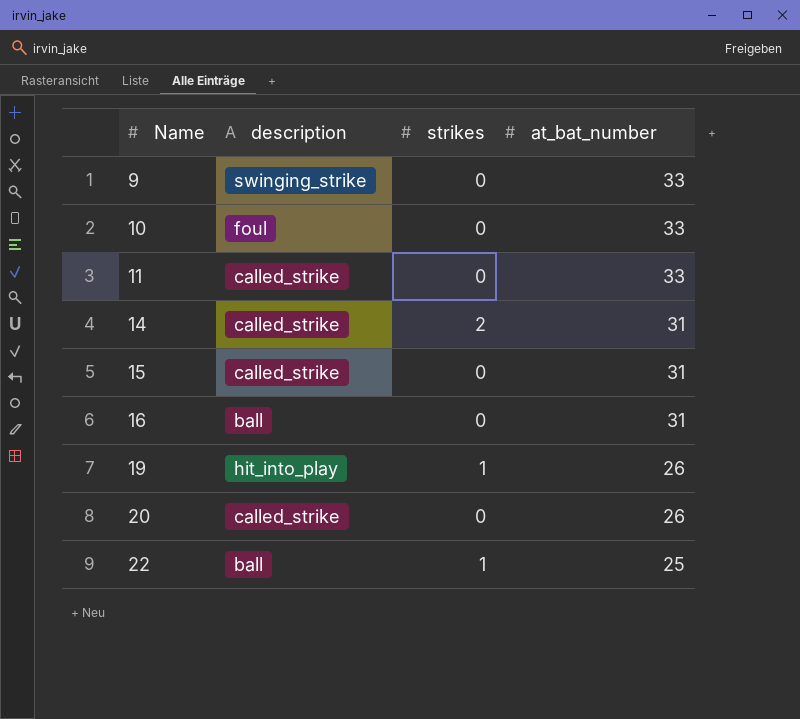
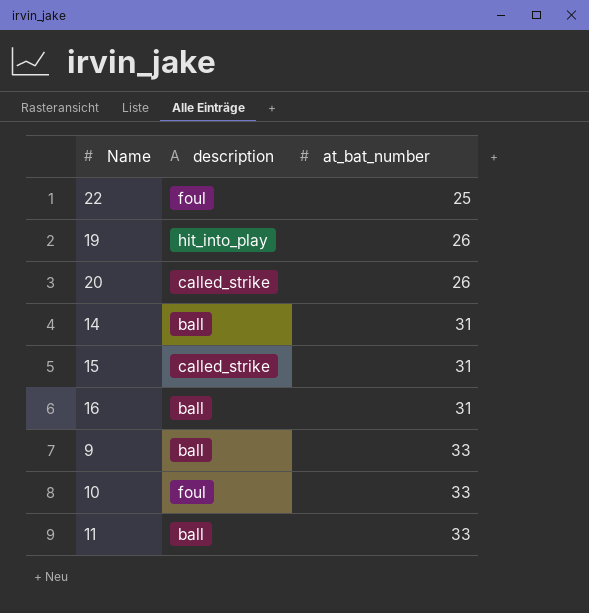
row order: Name ascending -> at_bat_number ascending
column strikes | position: 3 -> none
22 | description: ball -> foul
14 | description: called_strike -> ball
9 | description: swinging_strike -> ball
11 | description: called_strike -> ball

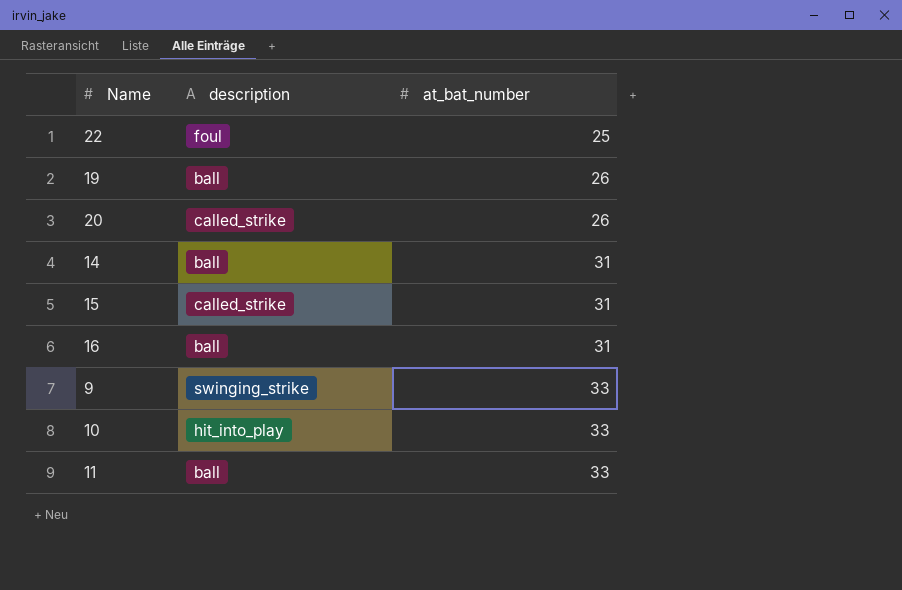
19 | description: hit_into_play -> ball
9 | description: ball -> swinging_strike
10 | description: foul -> hit_into_play

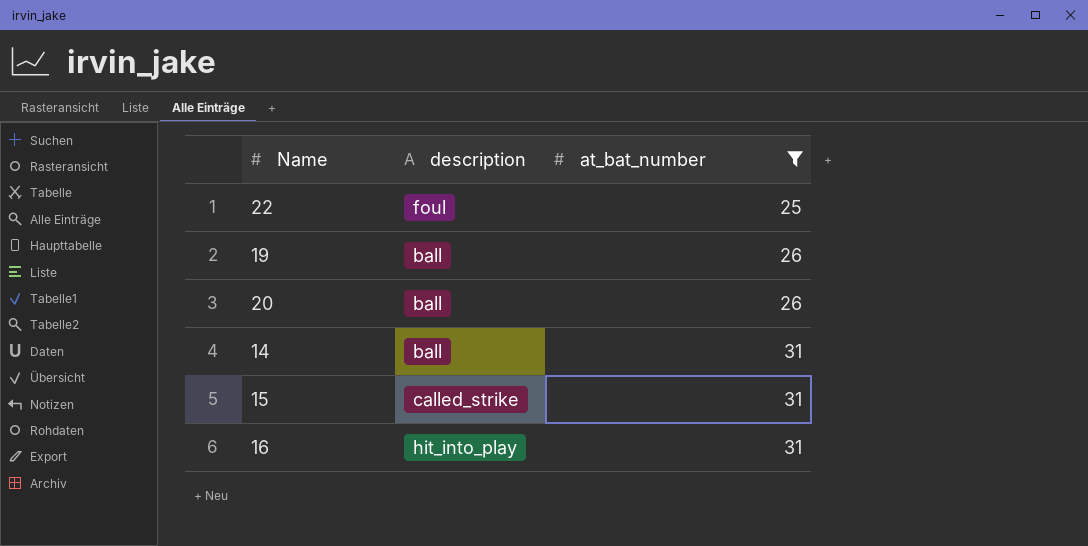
filter: none -> at_bat_number != 33
20 | description: called_strike -> ball
16 | description: ball -> hit_into_play

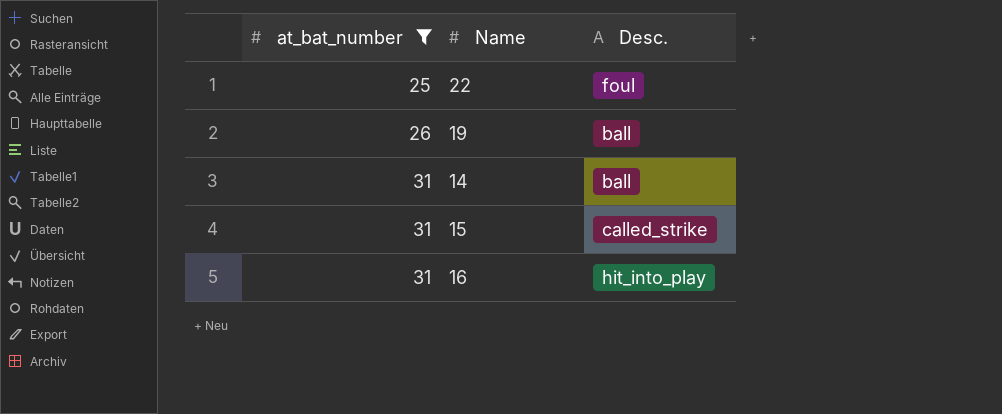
column at_bat_number | position: 3 -> 1
column name: description -> Desc.
row 20: ball | 26 -> none

